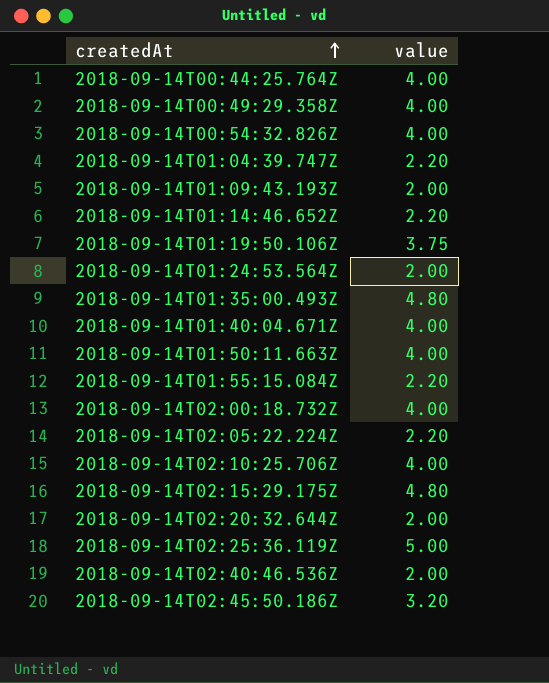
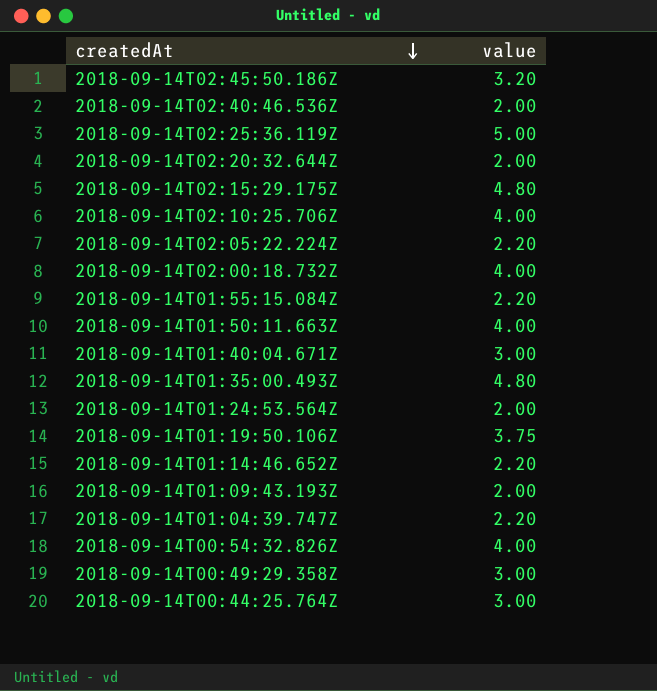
row order: createdAt ascending -> createdAt descending
2018-09-14T01:40:04.671Z | value: 4.00 -> 3.00
2018-09-14T00:49:29.358Z | value: 4.00 -> 3.00
2018-09-14T00:44:25.764Z | value: 4.00 -> 3.00

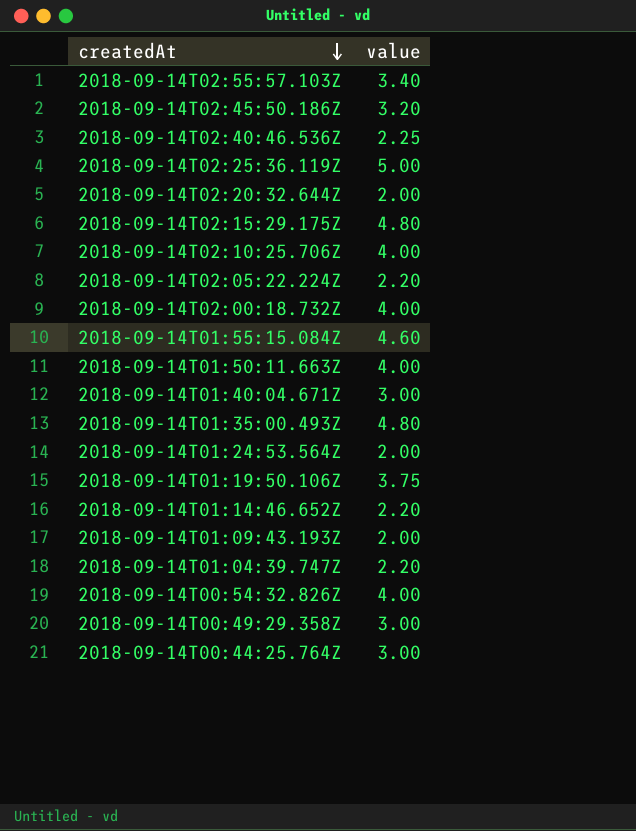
row 2018-09-14T02:55:57.103Z: none -> 3.40
2018-09-14T02:40:46.536Z | value: 2.00 -> 2.25
2018-09-14T01:55:15.084Z | value: 2.20 -> 4.60

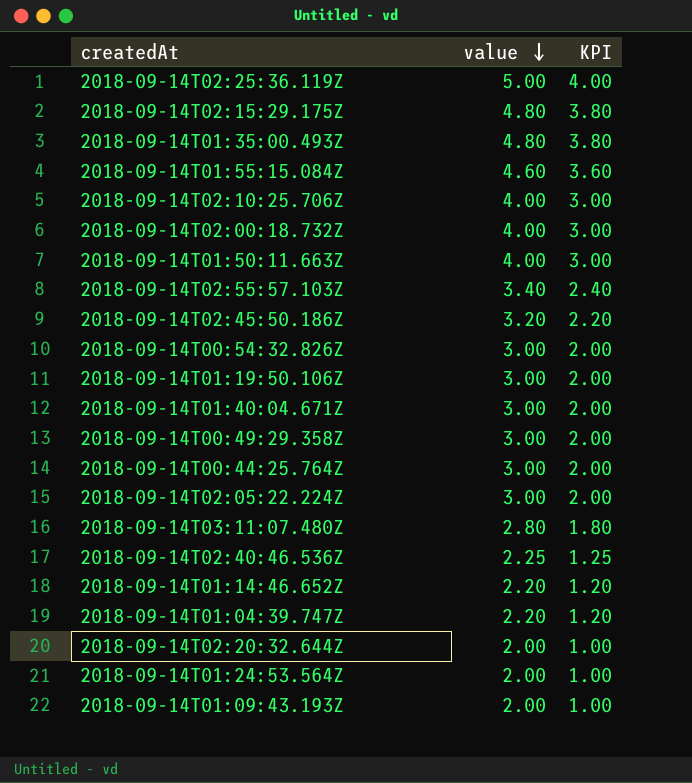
row order: createdAt descending -> value descending
column KPI | formula: none -> [value] - 1
2018-09-14T00:54:32.826Z | value: 4.00 -> 3.00
2018-09-14T01:19:50.106Z | value: 3.75 -> 3.00
2018-09-14T02:05:22.224Z | value: 2.20 -> 3.00
row 2018-09-14T03:11:07.480Z: none -> 2.80 | 1.80

